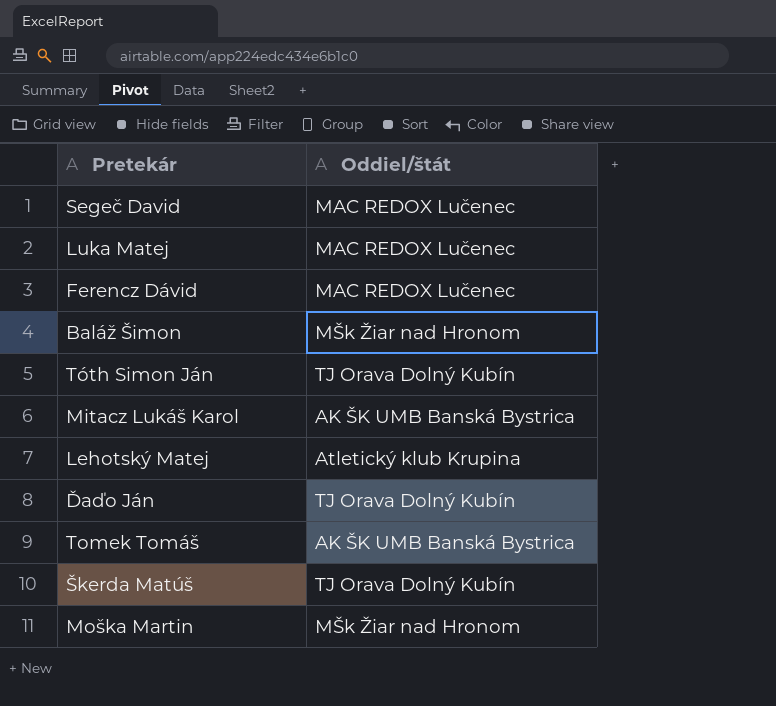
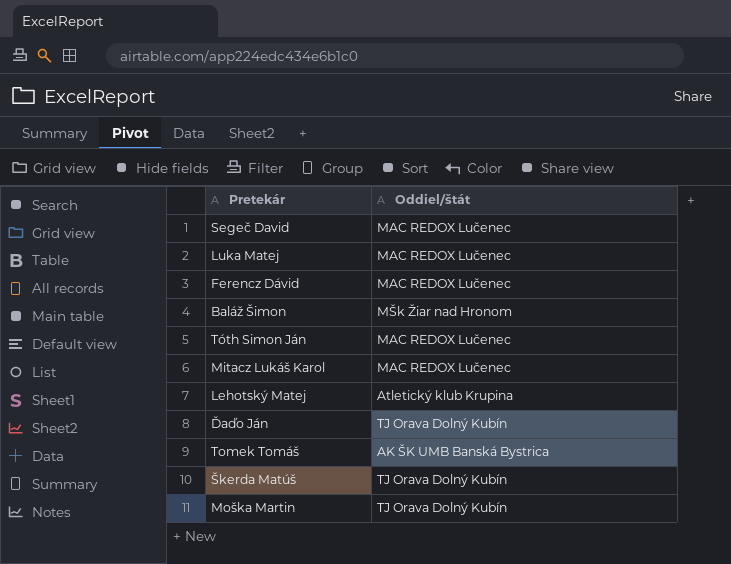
Tóth Simon Ján | Oddiel/štát: TJ Orava Dolný Kubín -> MAC REDOX Lučenec
Mitacz Lukáš Karol | Oddiel/štát: AK ŠK UMB Banská Bystrica -> MAC REDOX Lučenec
Moška Martin | Oddiel/štát: MŠk Žiar nad Hronom -> TJ Orava Dolný Kubín

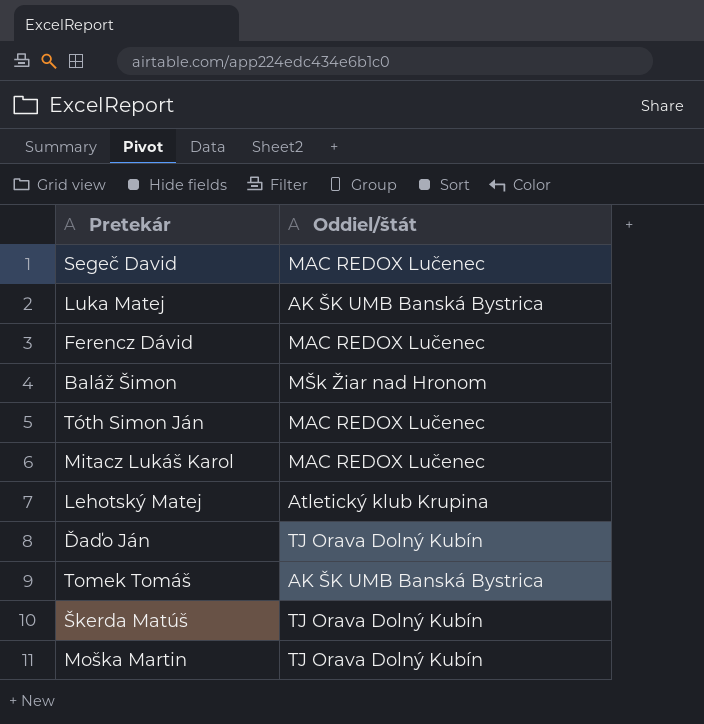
Luka Matej | Oddiel/štát: MAC REDOX Lučenec -> AK ŠK UMB Banská Bystrica

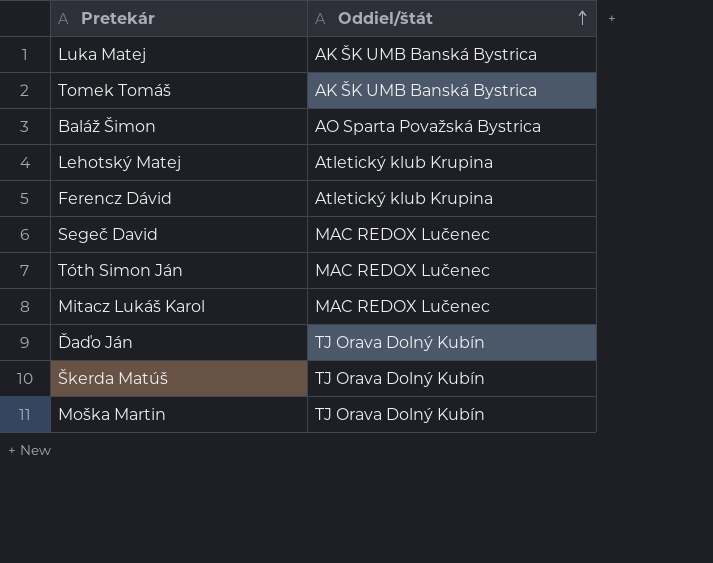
row order: none -> Oddiel/štát ascending
Baláž Šimon | Oddiel/štát: MŠk Žiar nad Hronom -> AO Sparta Považská Bystrica
Ferencz Dávid | Oddiel/štát: MAC REDOX Lučenec -> Atletický klub Krupina

